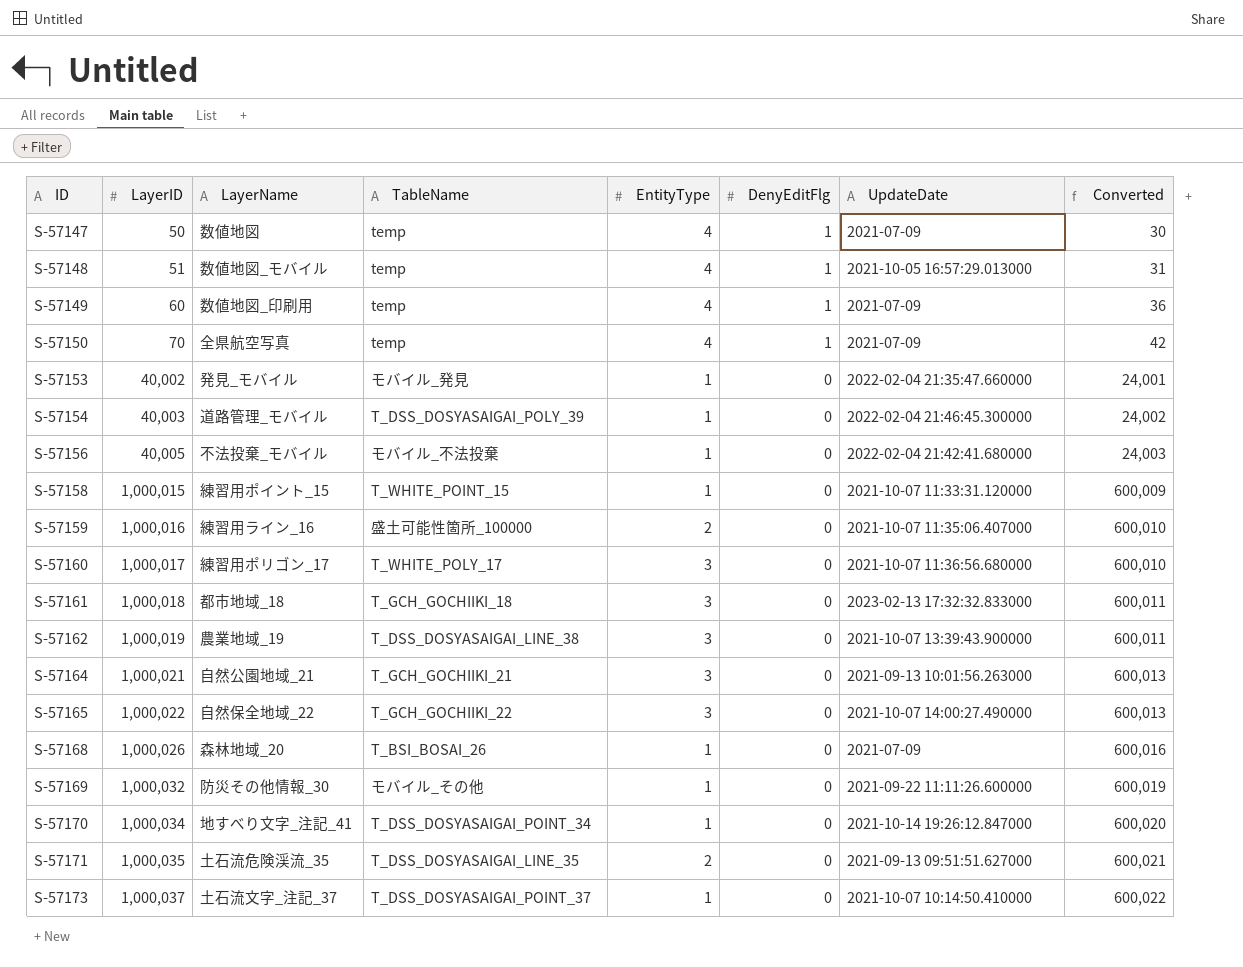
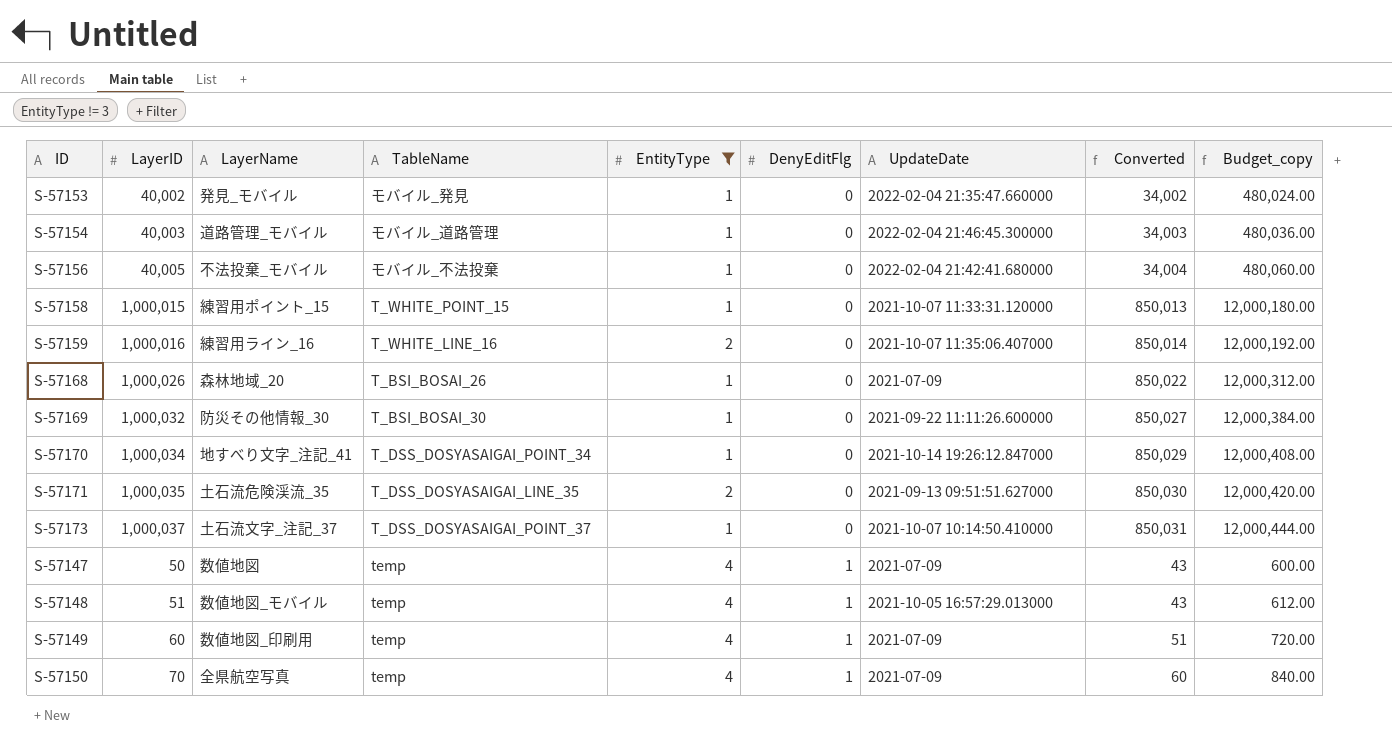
filter: none -> EntityType != 3
row order: ID ascending -> DenyEditFlg ascending
column Converted | formula: [LayerID] * 0.6 -> [LayerID] * 0.85
column Budget_copy | formula: none -> [LayerID] * 12
S-57154 | TableName: T_DSS_DOSYASAIGAI_POLY_39 -> モバイル_道路管理
S-57159 | TableName: 盛土可能性箇所_100000 -> T_WHITE_LINE_16
S-57169 | TableName: モバイル_その他 -> T_BSI_BOSAI_30

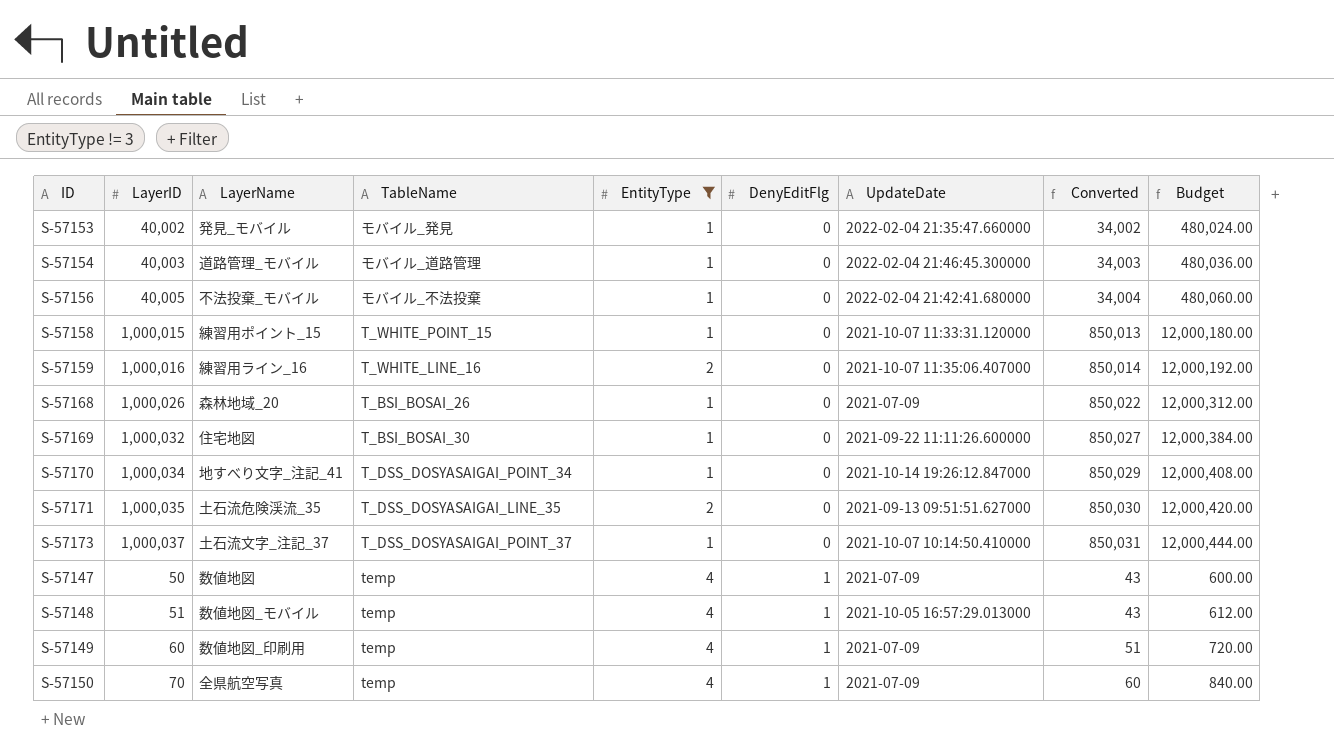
column name: Budget_copy -> Budget
S-57169 | LayerName: 防災その他情報_30 -> 住宅地図

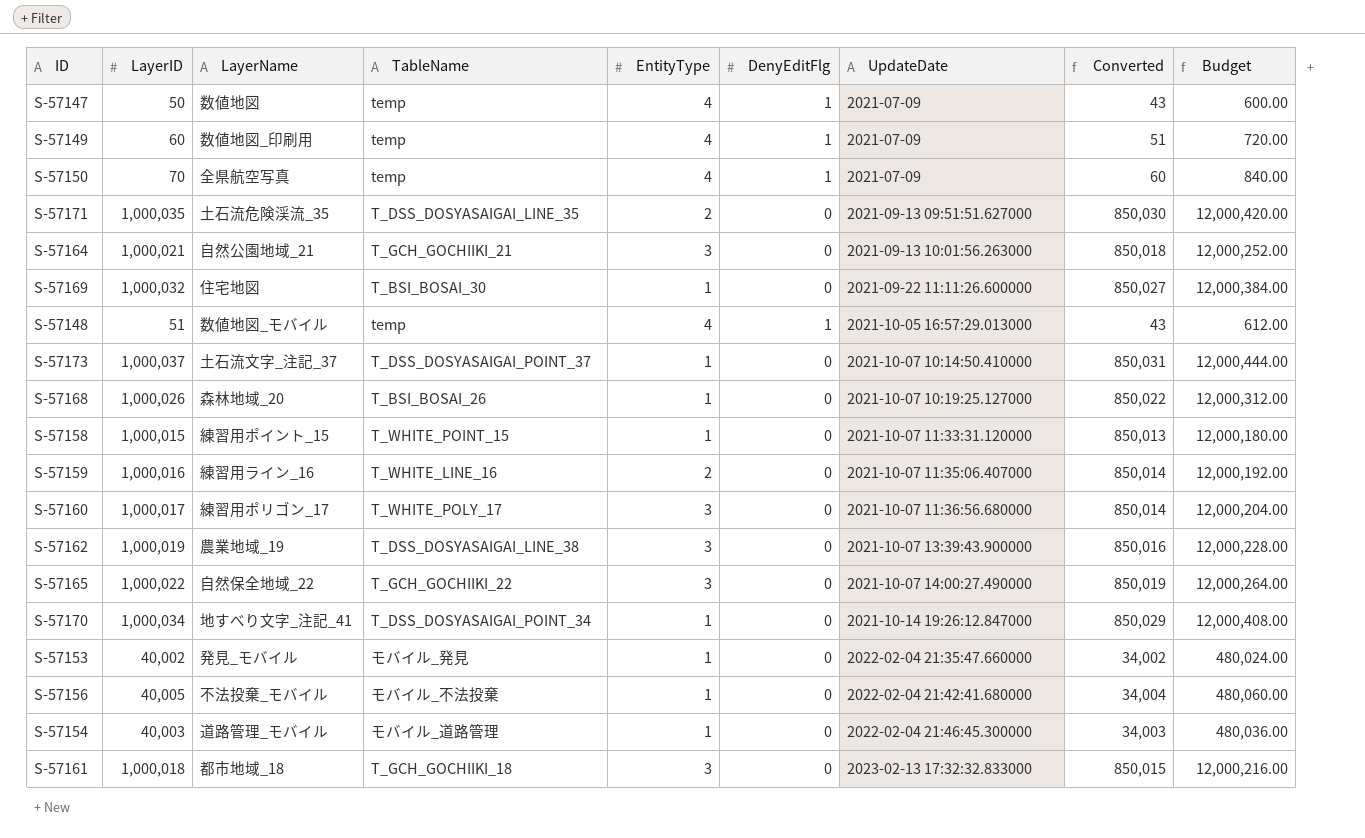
filter: EntityType != 3 -> none
row order: DenyEditFlg ascending -> UpdateDate ascending
S-57168 | UpdateDate: 2021-07-09 -> 2021-10-07 10:19:25.127000

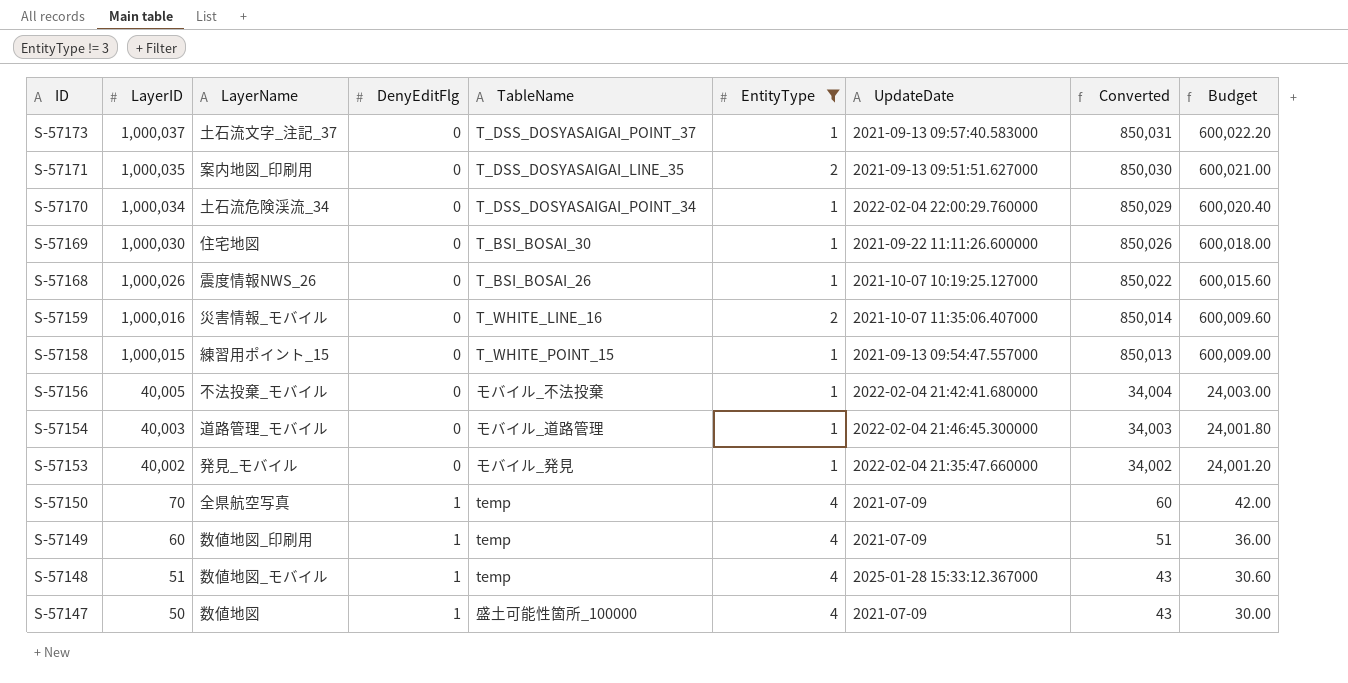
filter: none -> EntityType != 3
row order: UpdateDate ascending -> ID descending
column DenyEditFlg | position: 6 -> 4
column Budget | formula: [LayerID] * 12 -> [LayerID] * 0.6
S-57173 | UpdateDate: 2021-10-07 10:14:50.410000 -> 2021-09-13 09:57:40.583000
S-57171 | LayerName: 土石流危険渓流_35 -> 案内地図_印刷用
S-57170 | LayerName: 地すべり文字_注記_41 -> 土石流危険渓流_34
S-57170 | UpdateDate: 2021-10-14 19:26:12.847000 -> 2022-02-04 22:00:29.760000
S-57169 | LayerID: 1,000,032 -> 1,000,030
S-57169 | Converted: 850,027 -> 850,026
S-57168 | LayerName: 森林地域_20 -> 震度情報NWS_26
S-57159 | LayerName: 練習用ライン_16 -> 災害情報_モバイル
S-57158 | UpdateDate: 2021-10-07 11:33:31.120000 -> 2021-09-13 09:54:47.557000
S-57148 | UpdateDate: 2021-10-05 16:57:29.013000 -> 2025-01-28 15:33:12.367000
S-57147 | TableName: temp -> 盛土可能性箇所_100000

